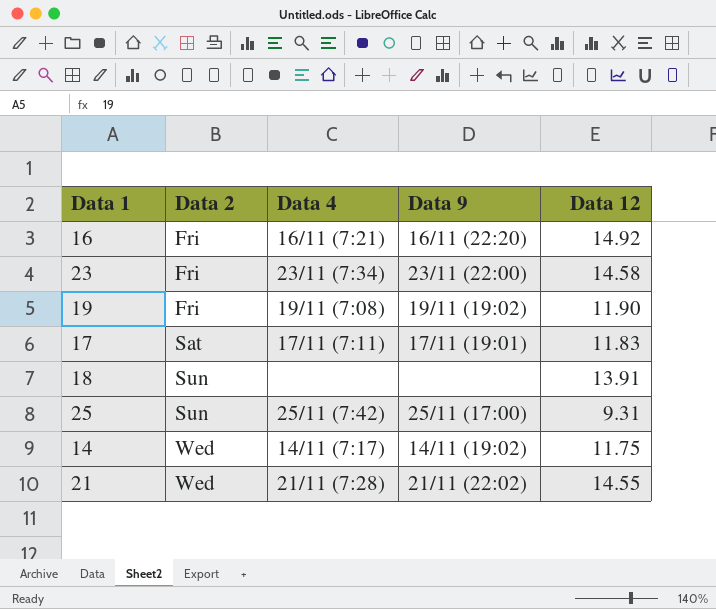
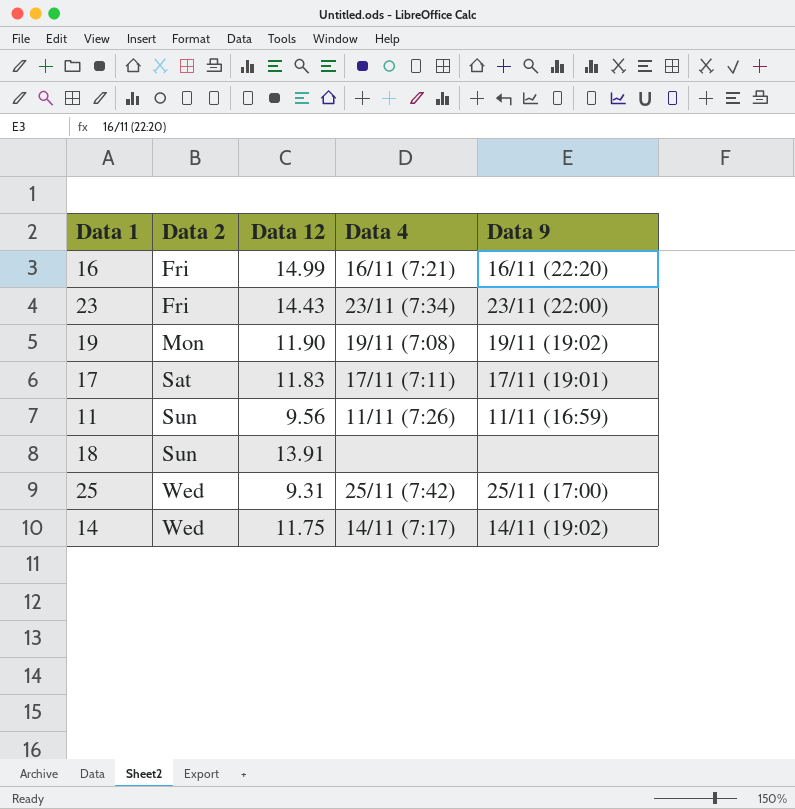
column Data 12 | position: 5 -> 3
row 21: Wed | 21/11 (7:28) | 21/11 (22:02) | 14.55 -> none
16 | Data 12: 14.92 -> 14.99
23 | Data 12: 14.58 -> 14.43
19 | Data 2: Fri -> Mon
row 11: none -> Sun | 9.56 | 11/11 (7:26) | 11/11 (16:59)
25 | Data 2: Sun -> Wed

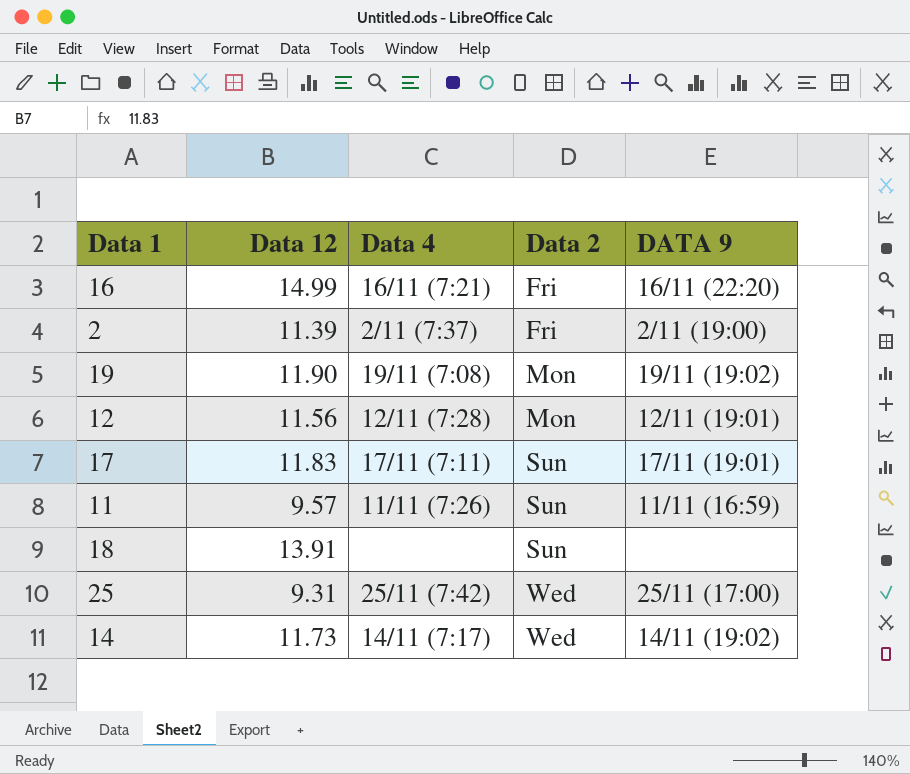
column Data 2 | position: 2 -> 4
column name: Data 9 -> DATA 9
row 23: Fri | 14.43 | 23/11 (7:34) | 23/11 (22:00) -> none
row 2: none -> 11.39 | 2/11 (7:37) | Fri | 2/11 (19:00)
row 12: none -> 11.56 | 12/11 (7:28) | Mon | 12/11 (19:01)
17 | Data 2: Sat -> Sun
11 | Data 12: 9.56 -> 9.57
14 | Data 12: 11.75 -> 11.73

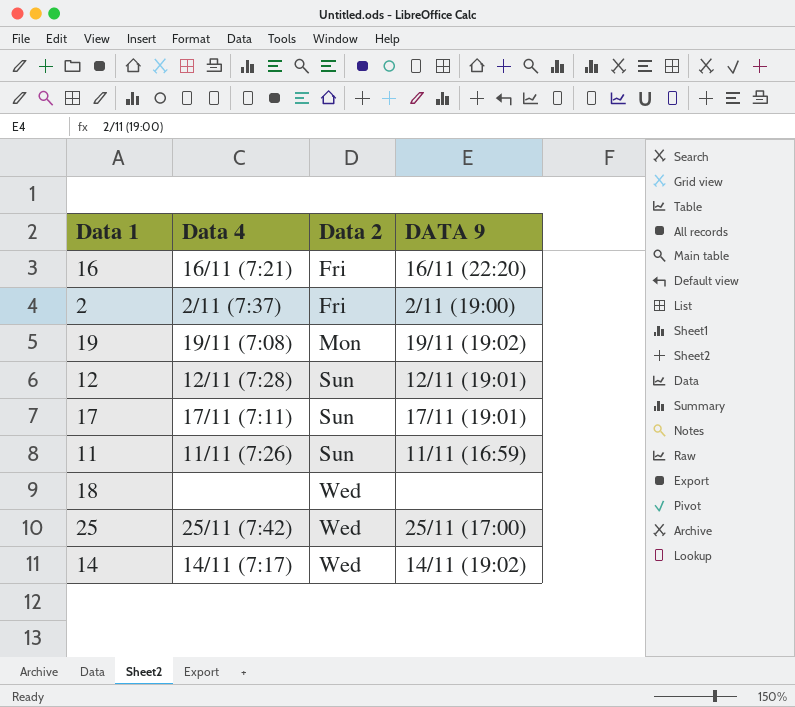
column Data 12 | position: 2 -> none
12 | Data 2: Mon -> Sun
18 | Data 2: Sun -> Wed

